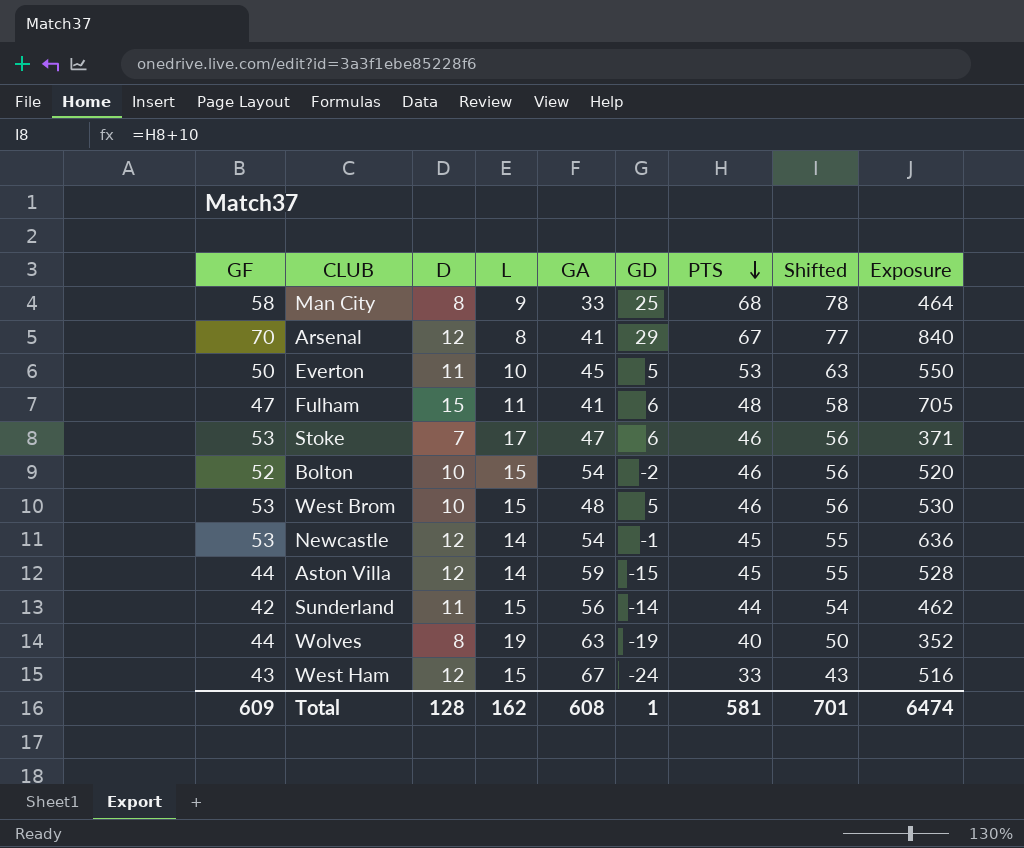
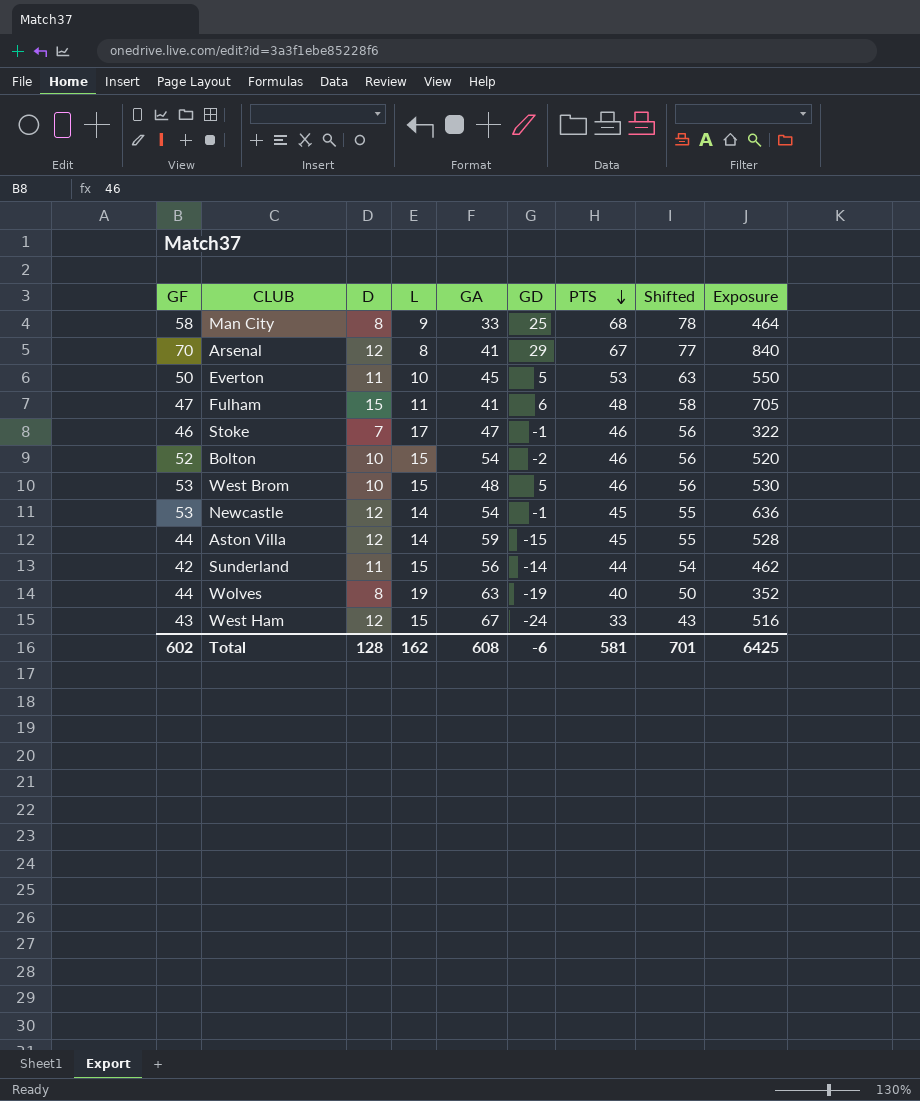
Stoke | GF: 53 -> 46
Stoke | GD: 6 -> -1
Stoke | Exposure: 371 -> 322
Total | GF: 609 -> 602
Total | GD: 1 -> -6
Total | Exposure: 6474 -> 6425

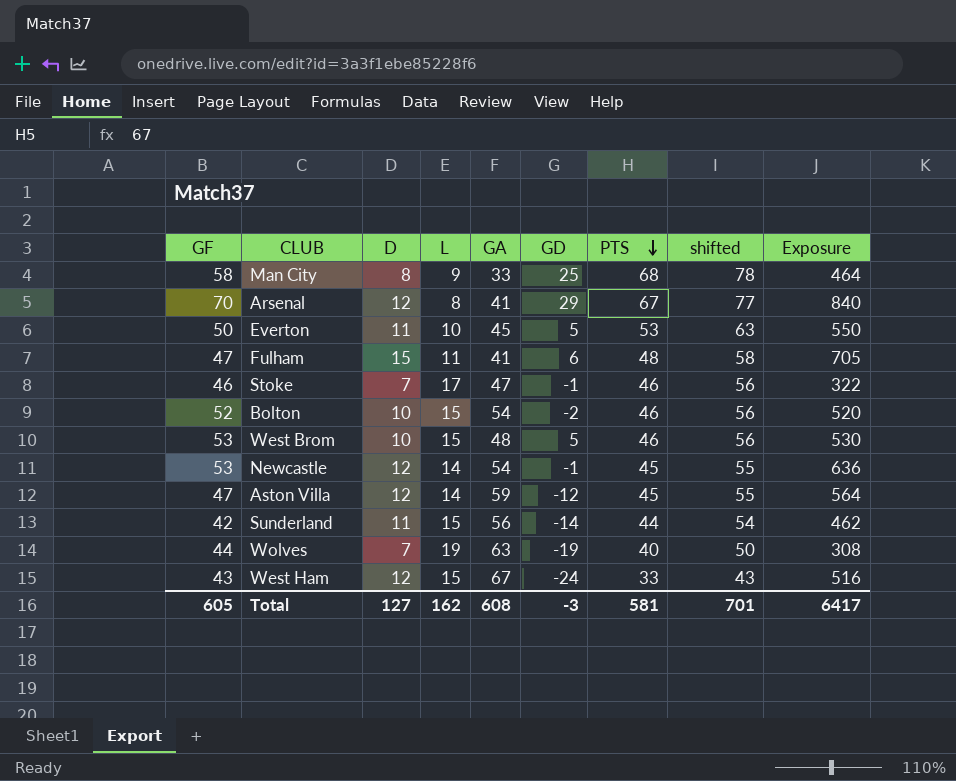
column name: Shifted -> shifted
Aston Villa | GF: 44 -> 47
Aston Villa | GD: -15 -> -12
Aston Villa | Exposure: 528 -> 564
Wolves | D: 8 -> 7
Wolves | Exposure: 352 -> 308
Total | GF: 602 -> 605
Total | D: 128 -> 127
Total | GD: -6 -> -3
Total | Exposure: 6425 -> 6417

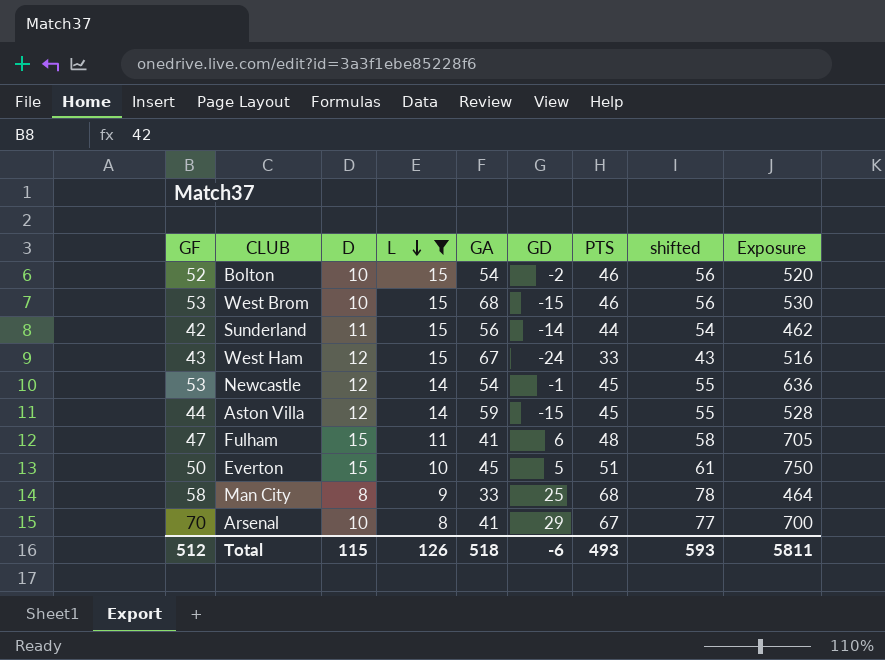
filter: none -> L <= 15
row order: PTS descending -> L descending
West Brom | GA: 48 -> 68
West Brom | GD: 5 -> -15
Aston Villa | GF: 47 -> 44
Aston Villa | GD: -12 -> -15
Aston Villa | Exposure: 564 -> 528
Everton | D: 11 -> 15
Everton | PTS: 53 -> 51
Everton | shifted: 63 -> 61
Everton | Exposure: 550 -> 750
Arsenal | D: 12 -> 10
Arsenal | Exposure: 840 -> 700
Total | GF: 605 -> 512
Total | D: 127 -> 115
Total | L: 162 -> 126
Total | GA: 608 -> 518
Total | GD: -3 -> -6
Total | PTS: 581 -> 493
Total | shifted: 701 -> 593
Total | Exposure: 6417 -> 5811

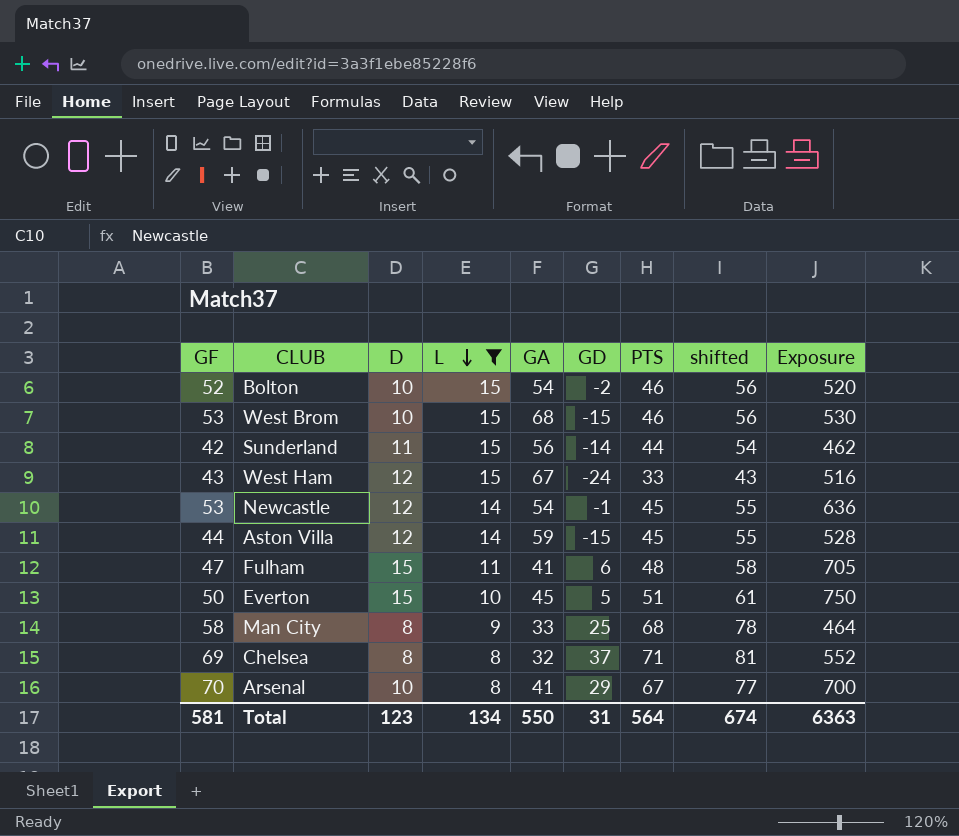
row Chelsea: none -> 69 | 8 | 8 | 32 | 37 | 71 | 81 | 552
Total | GF: 512 -> 581
Total | D: 115 -> 123
Total | L: 126 -> 134
Total | GA: 518 -> 550
Total | GD: -6 -> 31
Total | PTS: 493 -> 564
Total | shifted: 593 -> 674
Total | Exposure: 5811 -> 6363

